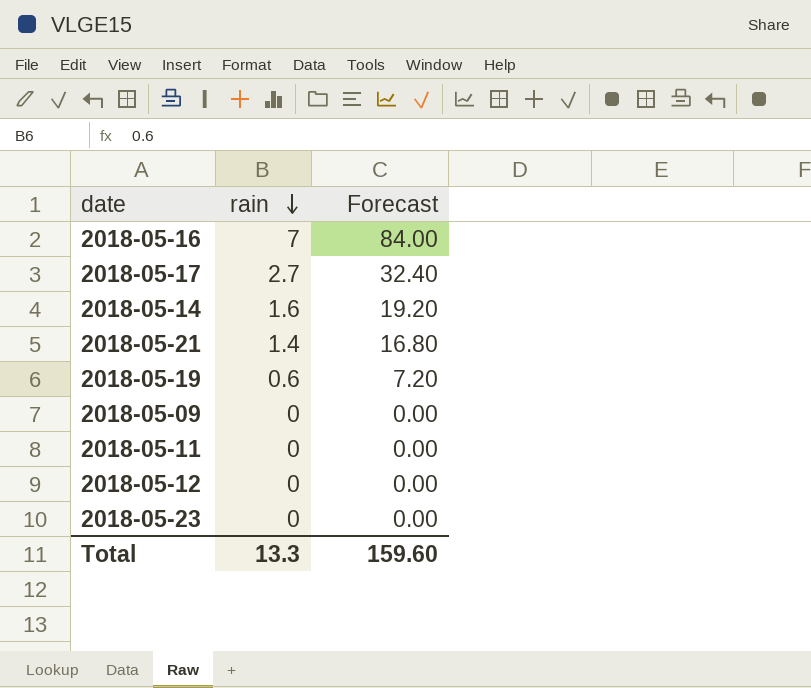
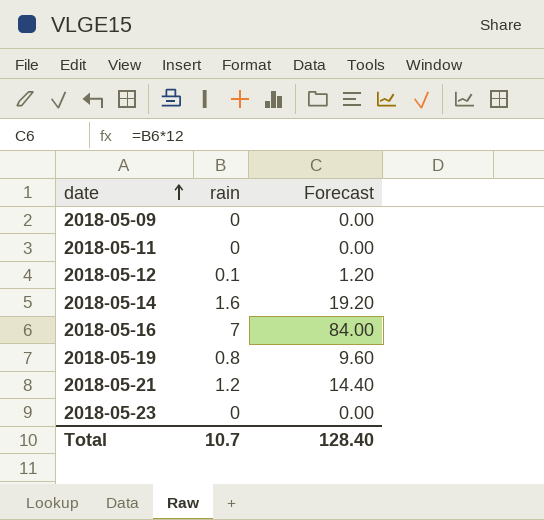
row order: rain descending -> date ascending
row 2018-05-17: 2.7 | 32.40 -> none
2018-05-12 | rain: 0 -> 0.1
2018-05-12 | Forecast: 0.00 -> 1.20
2018-05-19 | rain: 0.6 -> 0.8
2018-05-19 | Forecast: 7.20 -> 9.60
2018-05-21 | rain: 1.4 -> 1.2
2018-05-21 | Forecast: 16.80 -> 14.40
Total | rain: 13.3 -> 10.7
Total | Forecast: 159.60 -> 128.40

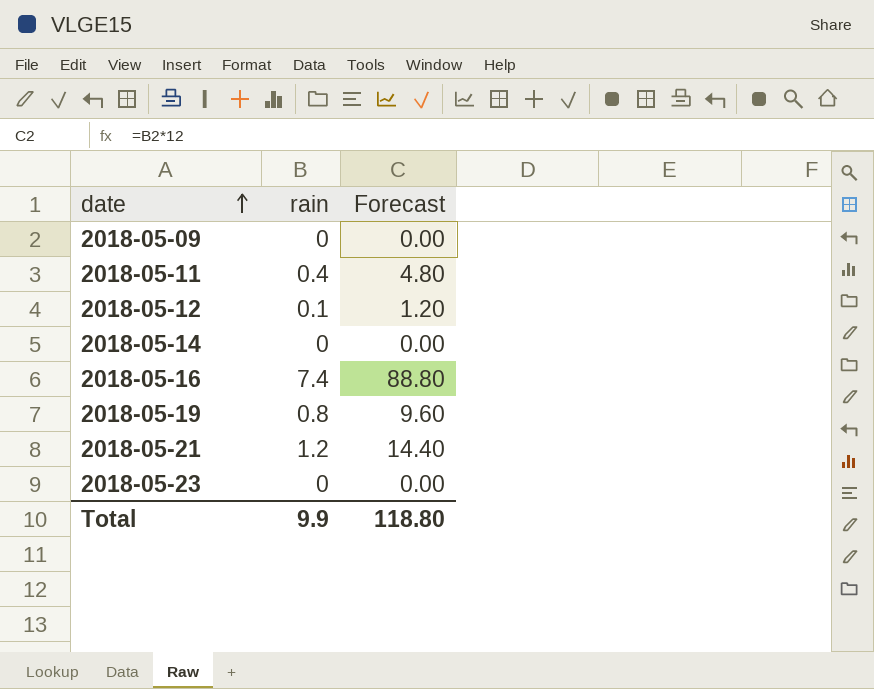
2018-05-11 | rain: 0 -> 0.4
2018-05-11 | Forecast: 0.00 -> 4.80
2018-05-14 | rain: 1.6 -> 0
2018-05-14 | Forecast: 19.20 -> 0.00
2018-05-16 | rain: 7 -> 7.4
2018-05-16 | Forecast: 84.00 -> 88.80
Total | rain: 10.7 -> 9.9
Total | Forecast: 128.40 -> 118.80

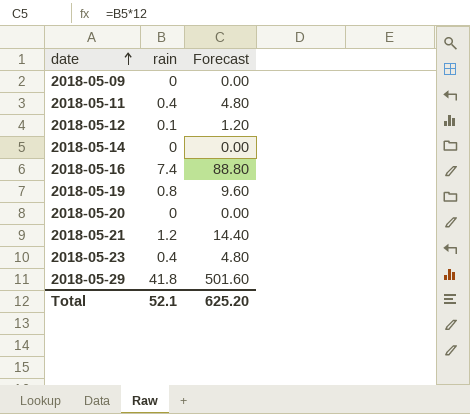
row 2018-05-20: none -> 0 | 0.00
2018-05-23 | rain: 0 -> 0.4
2018-05-23 | Forecast: 0.00 -> 4.80
row 2018-05-29: none -> 41.8 | 501.60
Total | rain: 9.9 -> 52.1
Total | Forecast: 118.80 -> 625.20

